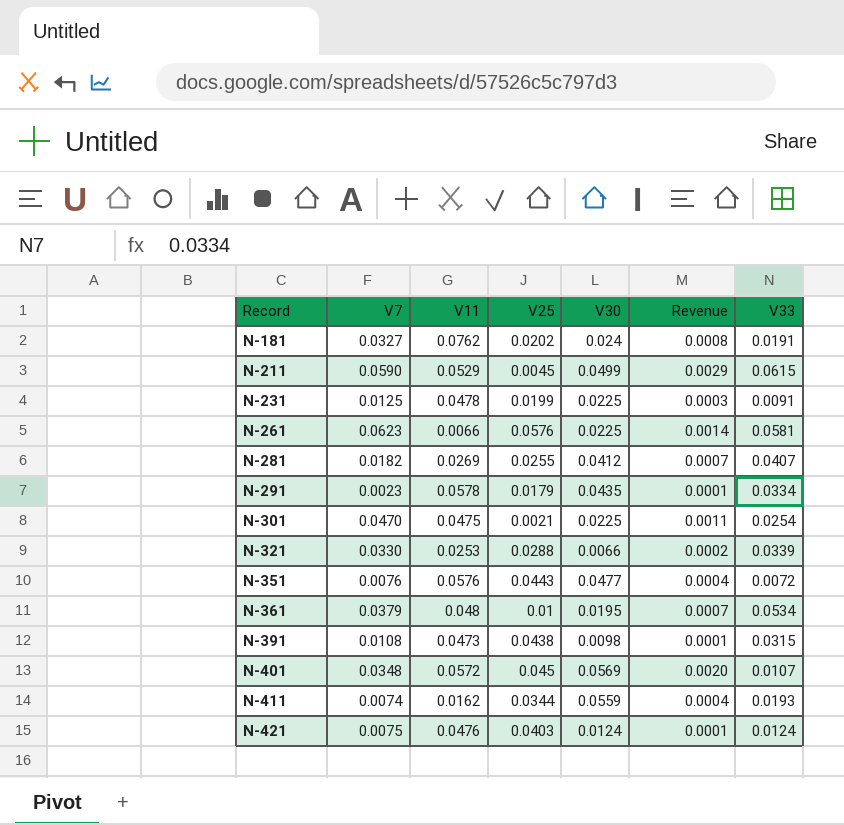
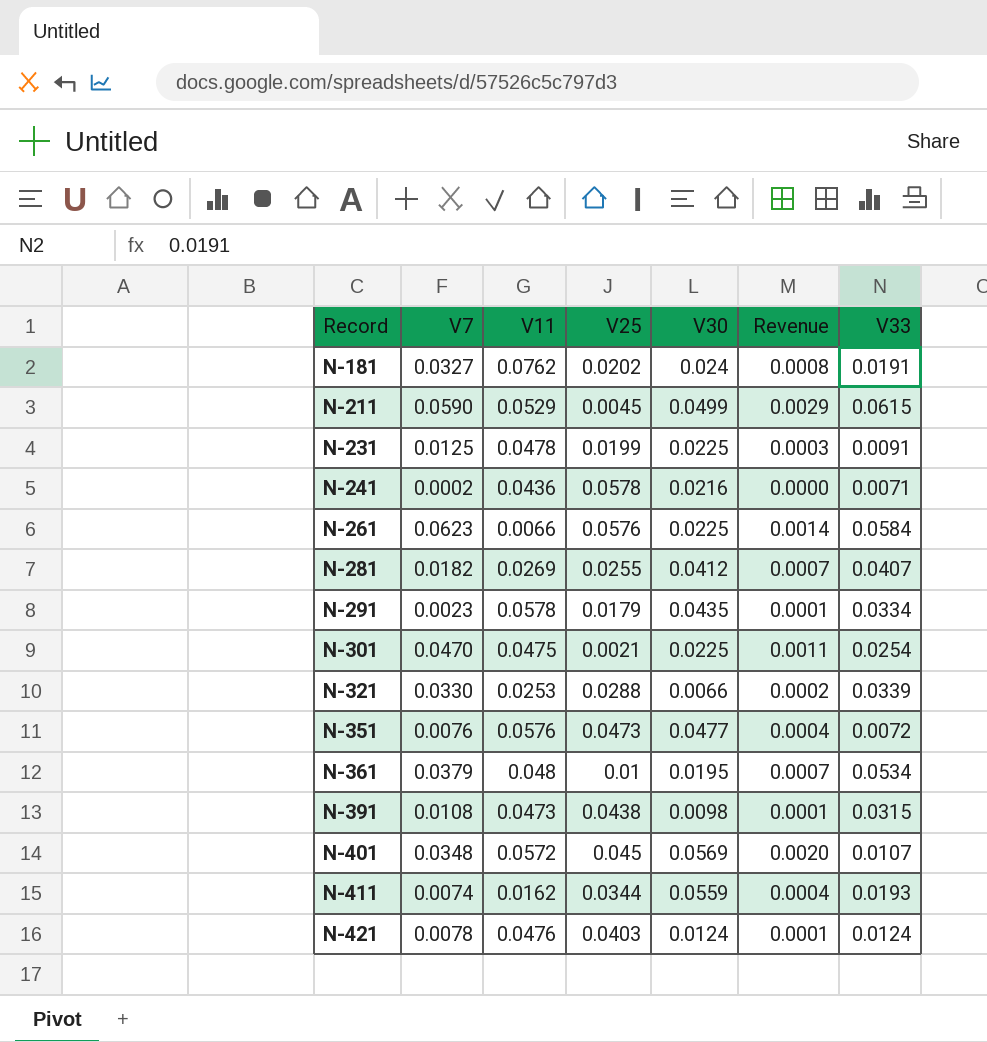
row N-241: none -> 0.0002 | 0.0436 | 0.0578 | 0.0216 | 0.0000 | 0.0071
N-261 | V33: 0.0581 -> 0.0584
N-351 | V25: 0.0443 -> 0.0473
N-421 | V7: 0.0075 -> 0.0078

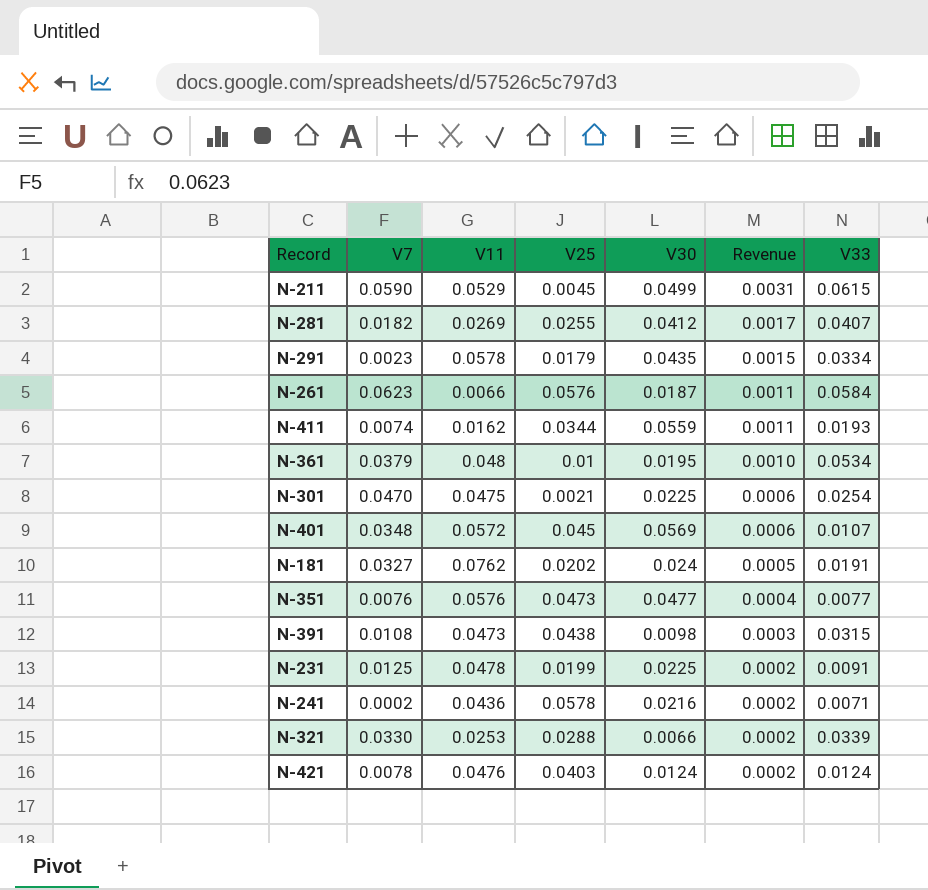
row order: Record ascending -> Revenue descending
column Revenue | formula: [V7] * [V30] -> [V30] * [V33]
N-261 | V30: 0.0225 -> 0.0187
N-351 | V33: 0.0072 -> 0.0077

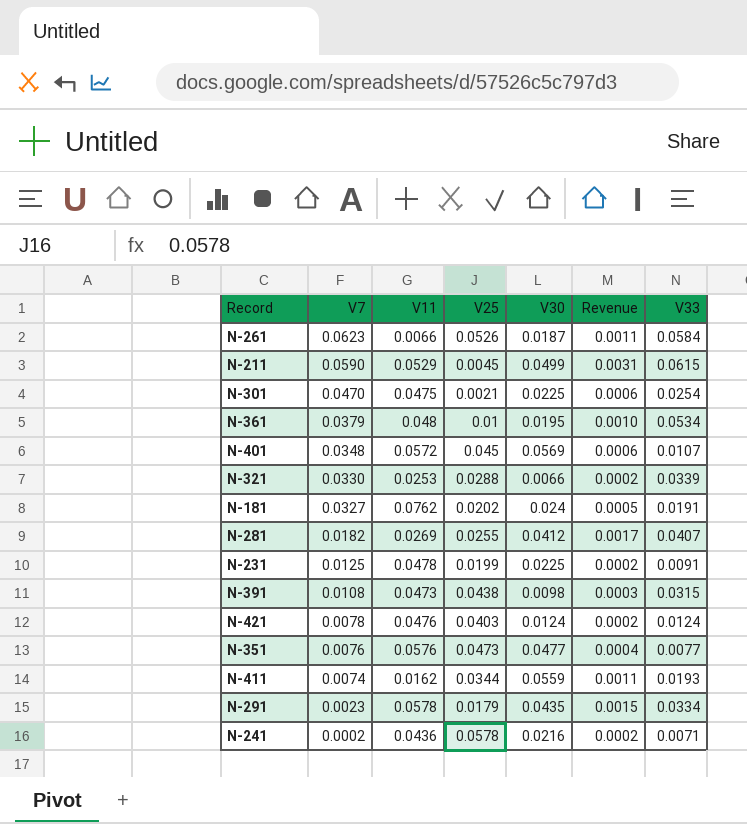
row order: Revenue descending -> V7 descending
N-261 | V25: 0.0576 -> 0.0526

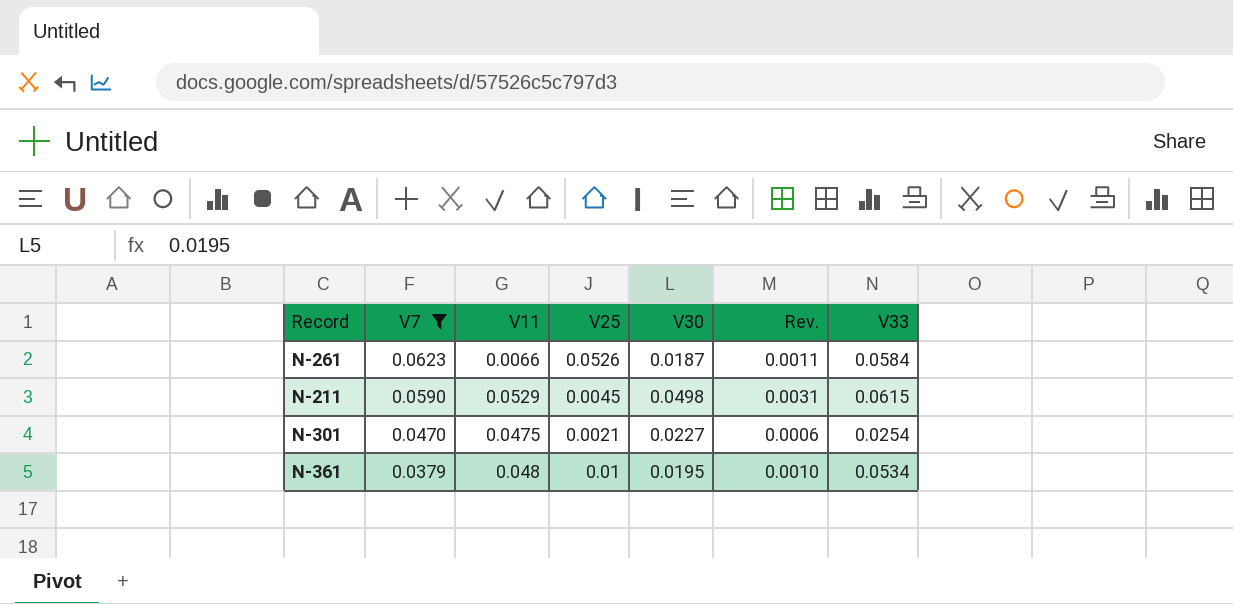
filter: none -> V7 >= 0.0379
column name: Revenue -> Rev.
N-211 | V30: 0.0499 -> 0.0498
N-301 | V30: 0.0225 -> 0.0227

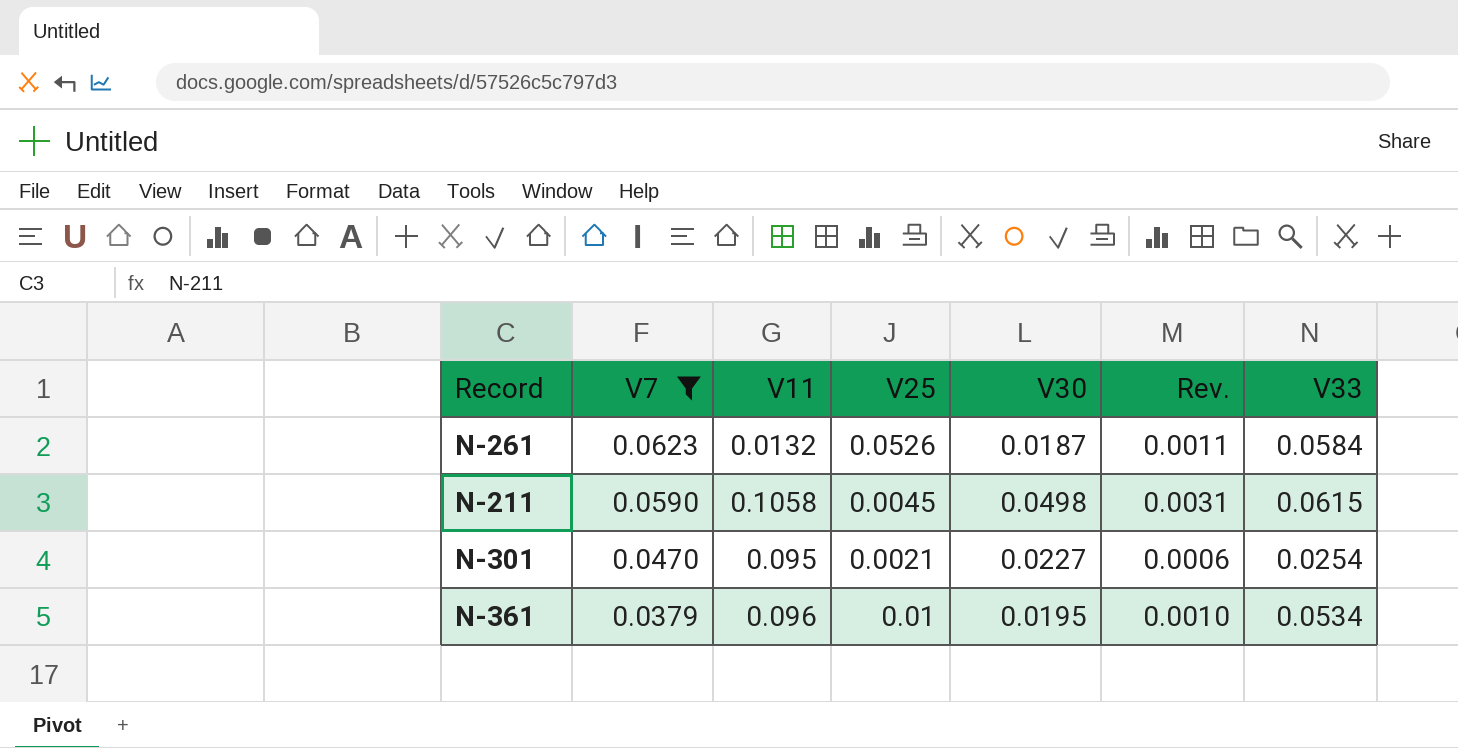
N-261 | V11: 0.0066 -> 0.0132
N-211 | V11: 0.0529 -> 0.1058
N-301 | V11: 0.0475 -> 0.095
N-361 | V11: 0.048 -> 0.096

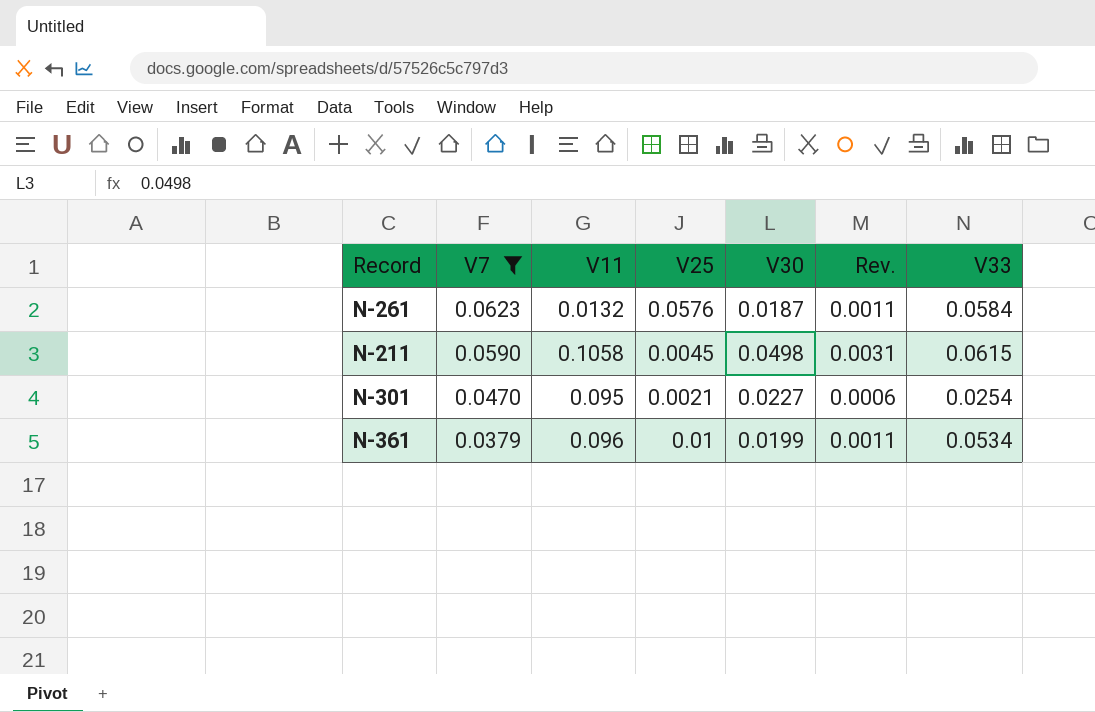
N-261 | V25: 0.0526 -> 0.0576
N-361 | V30: 0.0195 -> 0.0199
N-361 | Rev.: 0.0010 -> 0.0011

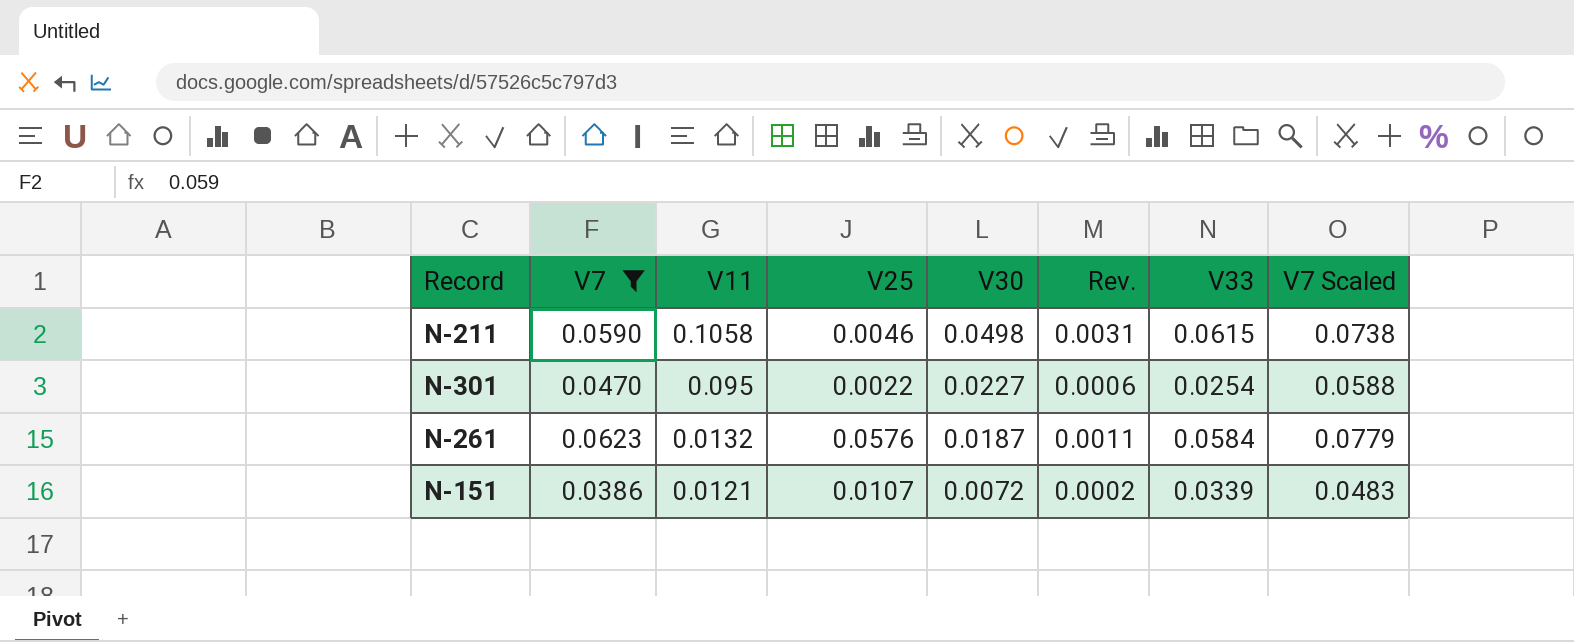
row order: V7 descending -> V11 descending
column V7 Scaled | formula: none -> [V7] * 1.25
row N-361: 0.0379 | 0.096 | 0.01 | 0.0199 | 0.0011 | 0.0534 -> none
N-211 | V25: 0.0045 -> 0.0046
N-301 | V25: 0.0021 -> 0.0022
row N-151: none -> 0.0386 | 0.0121 | 0.0107 | 0.0072 | 0.0002 | 0.0339 | 0.0483

